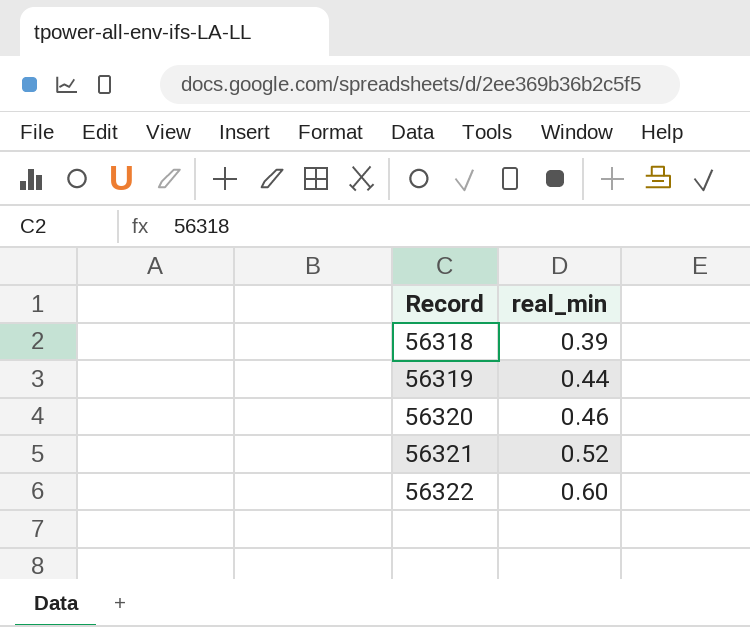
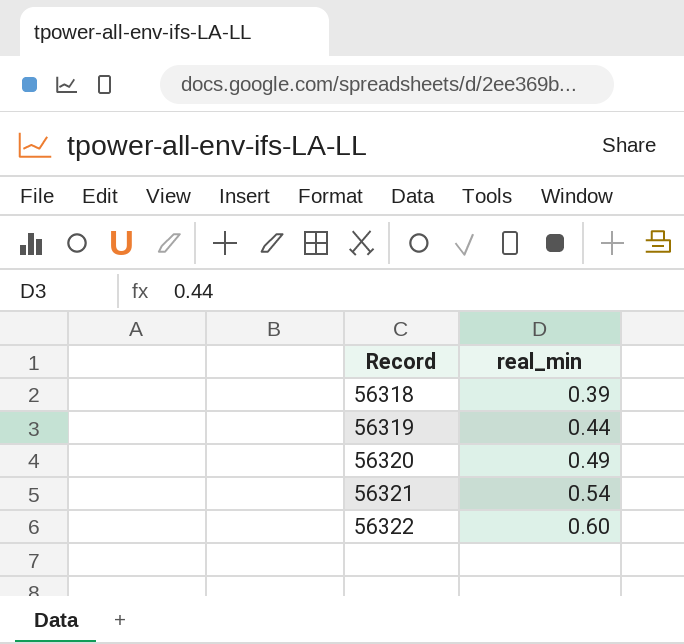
56320 | real_min: 0.46 -> 0.49
56321 | real_min: 0.52 -> 0.54

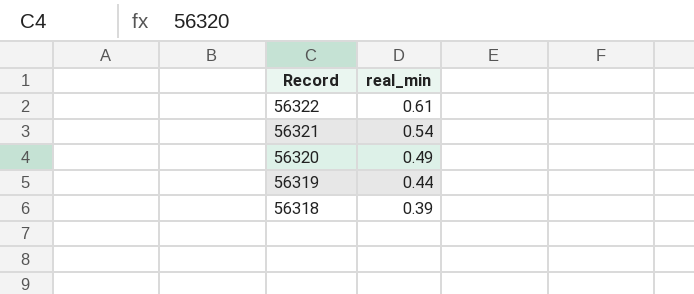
row order: Record ascending -> Record descending
56322 | real_min: 0.60 -> 0.61

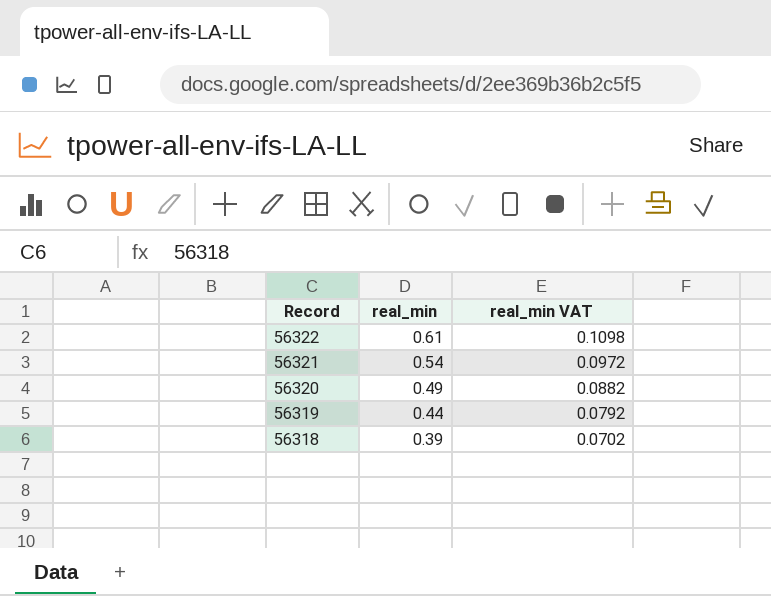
column real_min VAT | formula: none -> [real_min] * 0.18

